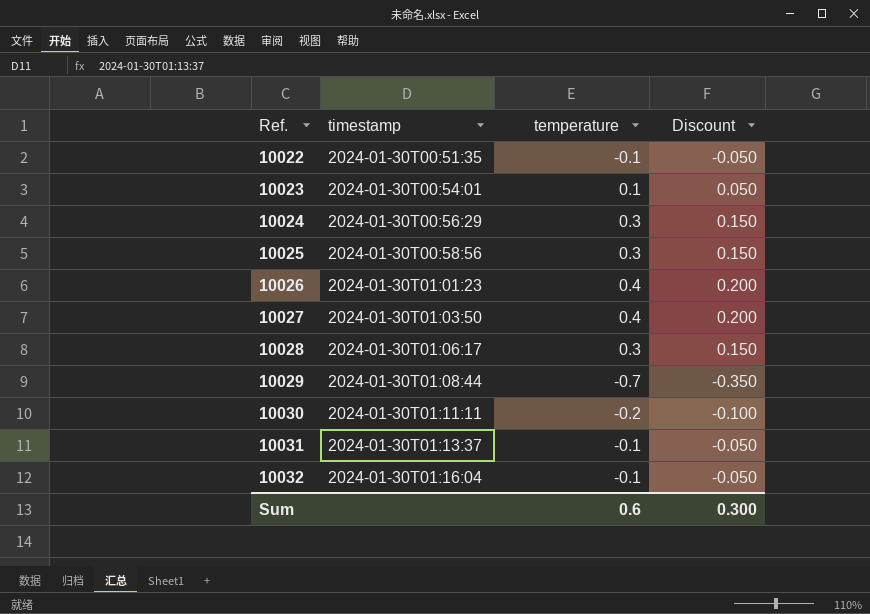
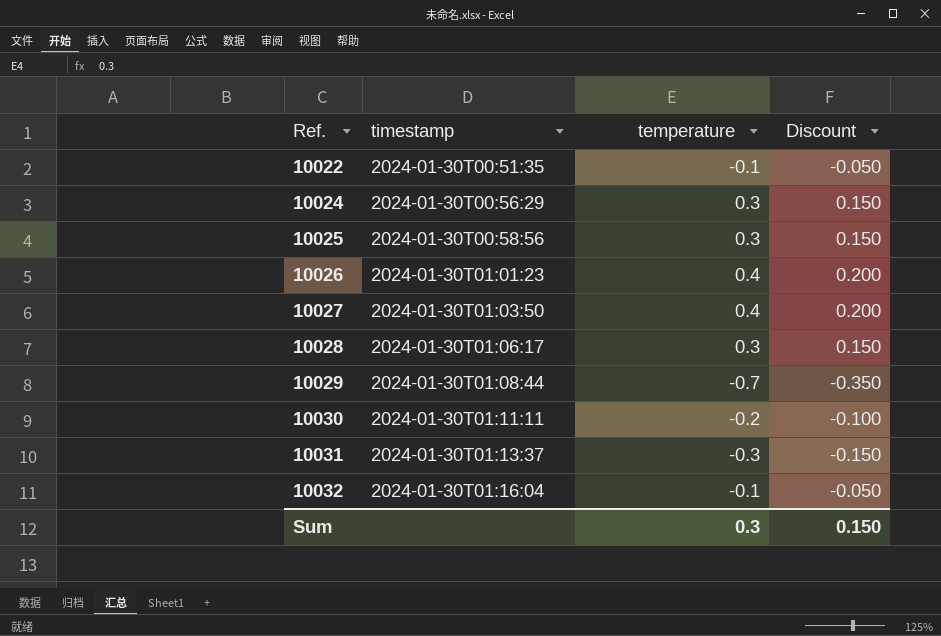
row 10023: 2024-01-30T00:54:01 | 0.1 | 0.050 -> none
10031 | temperature: -0.1 -> -0.3
10031 | Discount: -0.050 -> -0.150
Sum | temperature: 0.6 -> 0.3
Sum | Discount: 0.300 -> 0.150

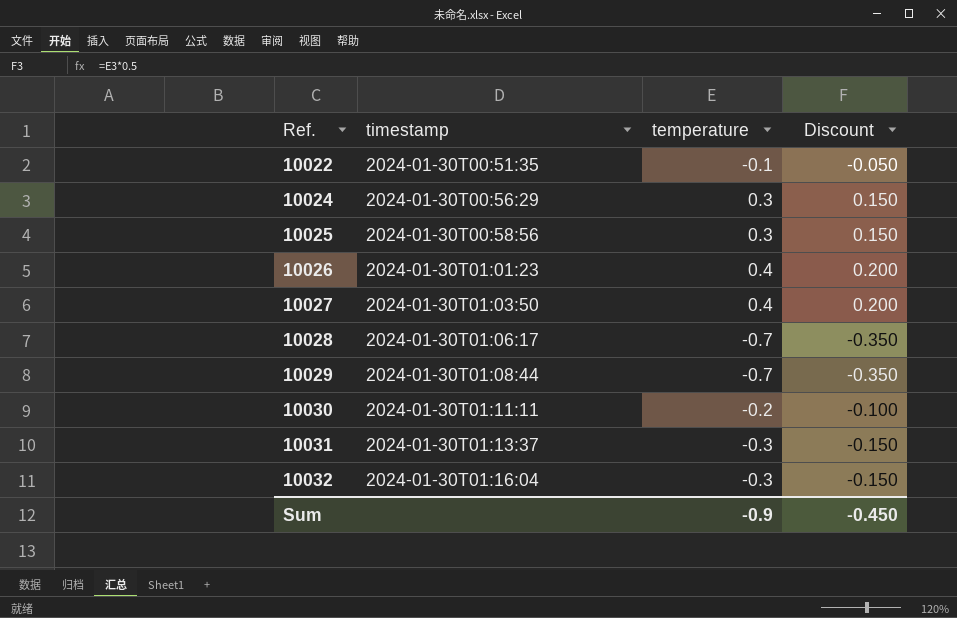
10028 | temperature: 0.3 -> -0.7
10028 | Discount: 0.150 -> -0.350
10032 | temperature: -0.1 -> -0.3
10032 | Discount: -0.050 -> -0.150
Sum | temperature: 0.3 -> -0.9
Sum | Discount: 0.150 -> -0.450

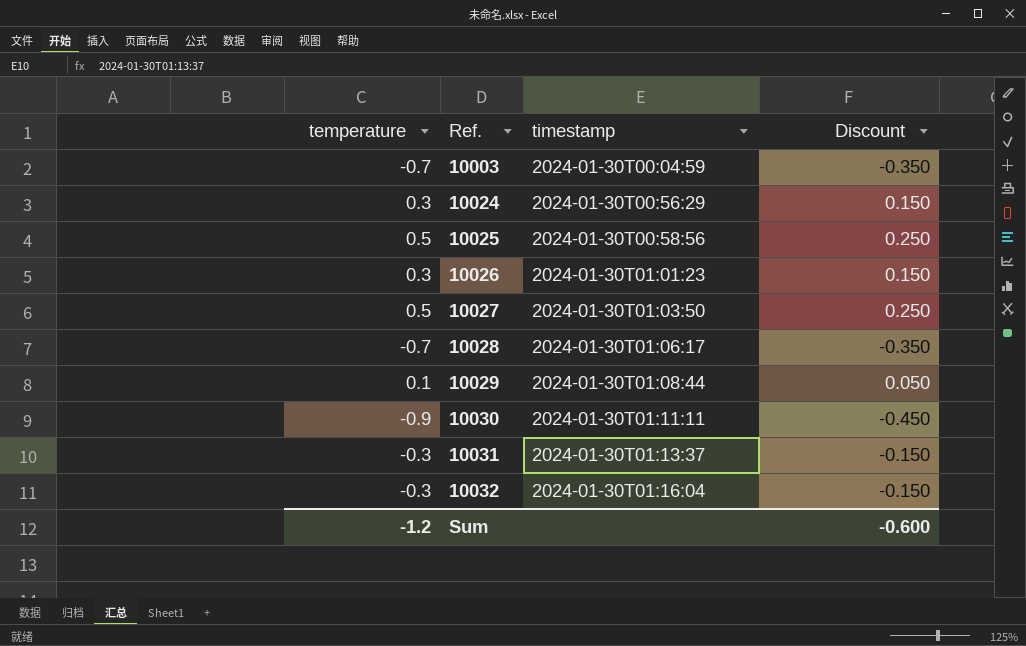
column temperature | position: 3 -> 1
row 10022: 2024-01-30T00:51:35 | -0.1 | -0.050 -> none
row 10003: none -> -0.7 | 2024-01-30T00:04:59 | -0.350
10025 | temperature: 0.3 -> 0.5
10025 | Discount: 0.150 -> 0.250
10026 | temperature: 0.4 -> 0.3
10026 | Discount: 0.200 -> 0.150
10027 | temperature: 0.4 -> 0.5
10027 | Discount: 0.200 -> 0.250
10029 | temperature: -0.7 -> 0.1
10029 | Discount: -0.350 -> 0.050
10030 | temperature: -0.2 -> -0.9
10030 | Discount: -0.100 -> -0.450
Sum | temperature: -0.9 -> -1.2
Sum | Discount: -0.450 -> -0.600

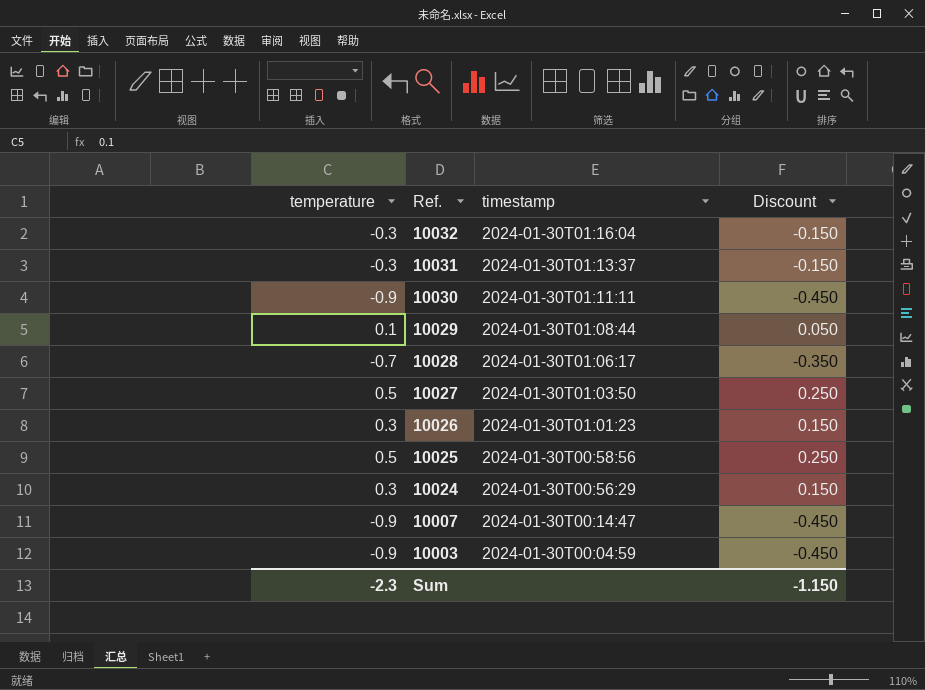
row order: Ref. ascending -> Ref. descending
row 10007: none -> -0.9 | 2024-01-30T00:14:47 | -0.450
10003 | temperature: -0.7 -> -0.9
10003 | Discount: -0.350 -> -0.450
Sum | temperature: -1.2 -> -2.3
Sum | Discount: -0.600 -> -1.150

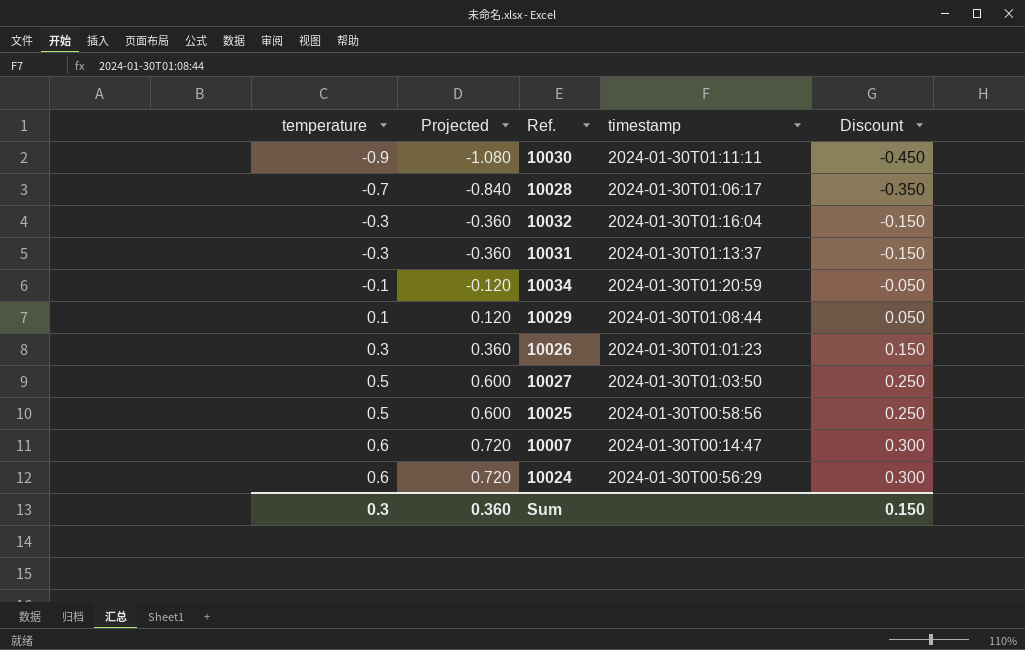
row order: Ref. descending -> temperature ascending
column Projected | formula: none -> [temperature] * 1.2
row 10003: -0.9 | 2024-01-30T00:04:59 | -0.450 -> none
row 10034: none -> -0.1 | -0.120 | 2024-01-30T01:20:59 | -0.050
10007 | temperature: -0.9 -> 0.6
10007 | Discount: -0.450 -> 0.300
10024 | temperature: 0.3 -> 0.6
10024 | Discount: 0.150 -> 0.300
Sum | temperature: -2.3 -> 0.3
Sum | Discount: -1.150 -> 0.150

